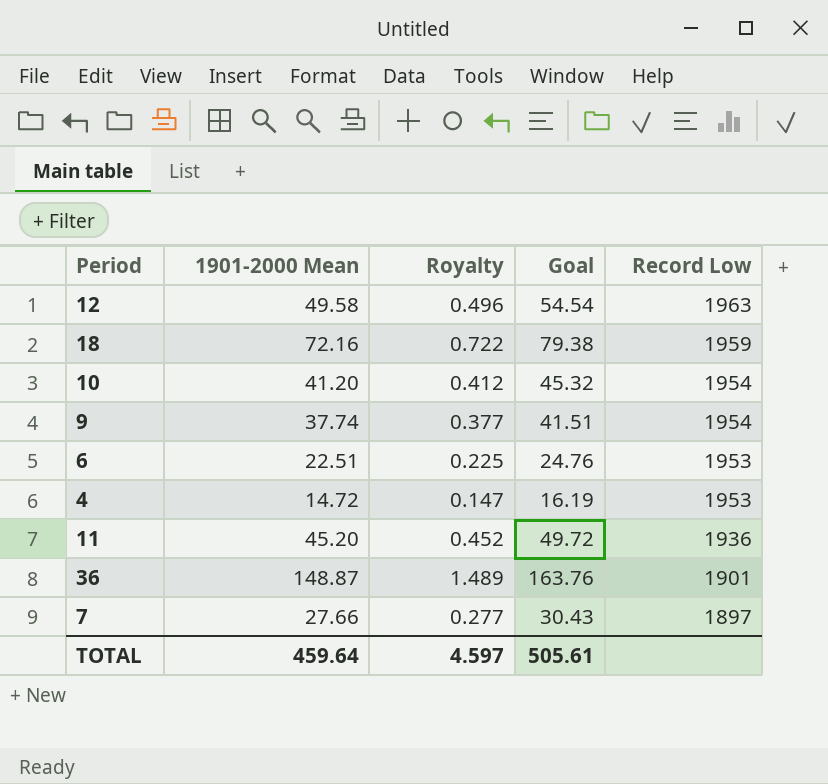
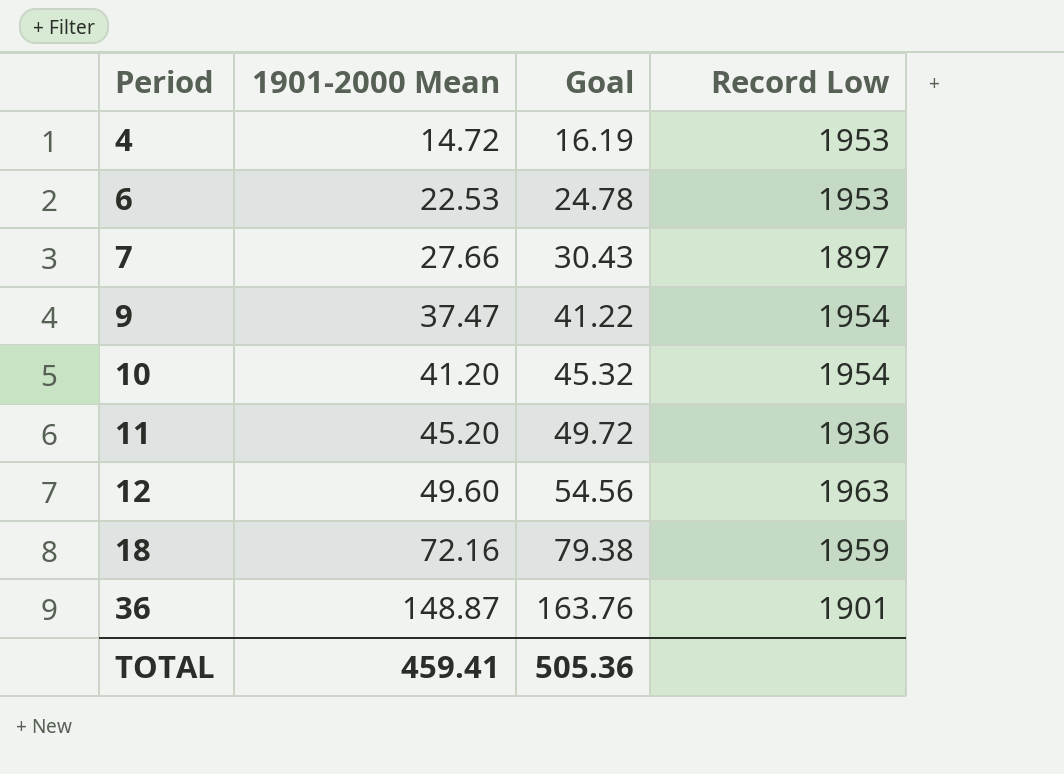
row order: Record Low descending -> Period ascending
column Royalty | formula: [1901-2000 Mean] * 0.01 -> none
6 | 1901-2000 Mean: 22.51 -> 22.53
6 | Goal: 24.76 -> 24.78
9 | 1901-2000 Mean: 37.74 -> 37.47
9 | Goal: 41.51 -> 41.22
12 | 1901-2000 Mean: 49.58 -> 49.60
12 | Goal: 54.54 -> 54.56
TOTAL | 1901-2000 Mean: 459.64 -> 459.41
TOTAL | Goal: 505.61 -> 505.36

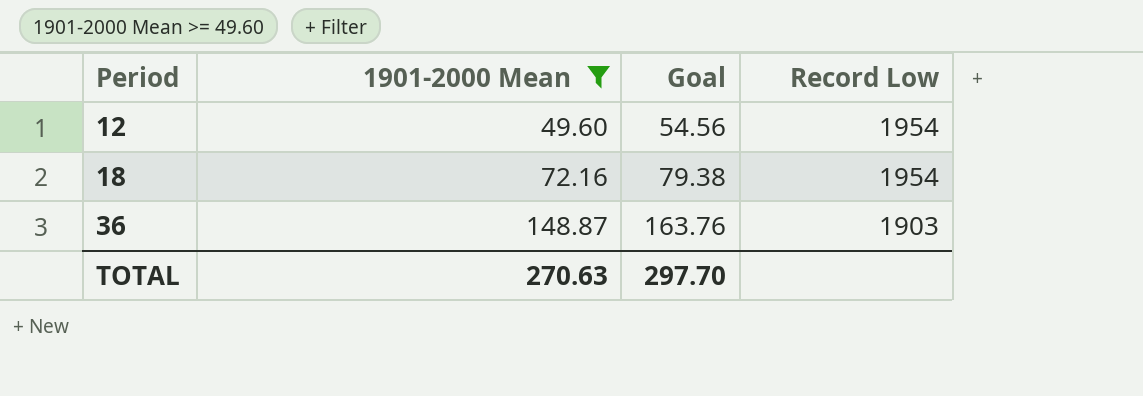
filter: none -> 1901-2000 Mean >= 49.60
12 | Record Low: 1963 -> 1954
18 | Record Low: 1959 -> 1954
36 | Record Low: 1901 -> 1903
TOTAL | 1901-2000 Mean: 459.41 -> 270.63
TOTAL | Goal: 505.36 -> 297.70

